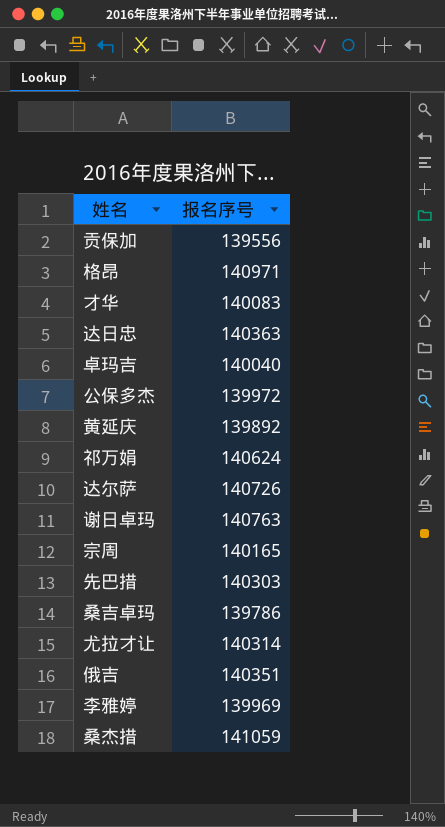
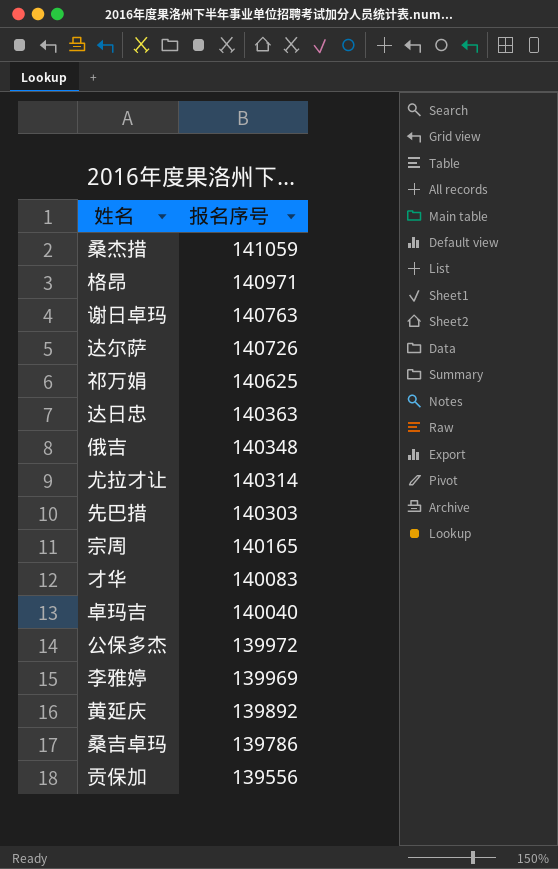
row order: none -> 报名序号 descending
祁万娟 | 报名序号: 140624 -> 140625
俄吉 | 报名序号: 140351 -> 140348

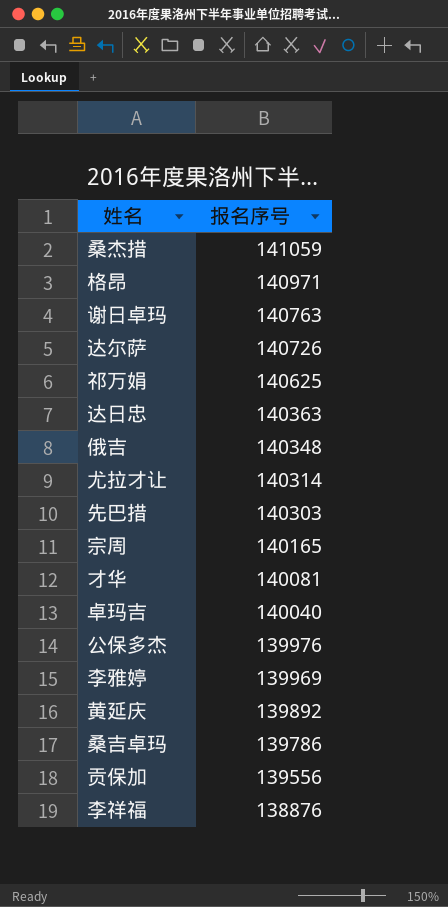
才华 | 报名序号: 140083 -> 140081
公保多杰 | 报名序号: 139972 -> 139976
row 李祥福: none -> 138876

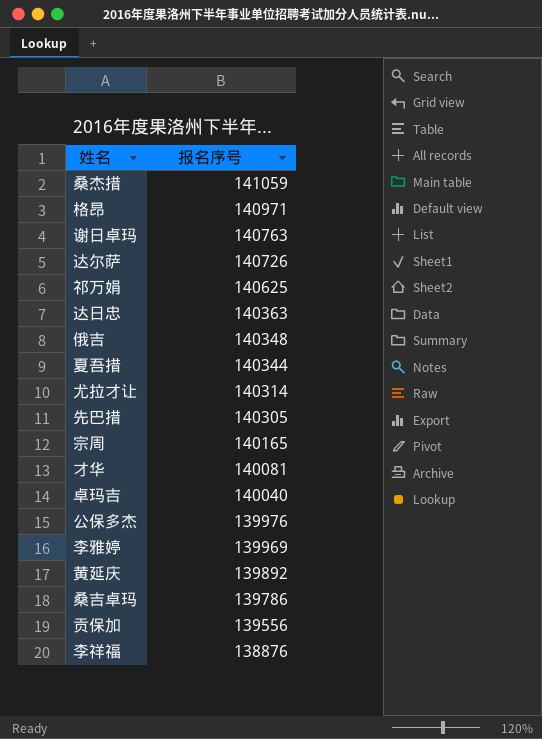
row 夏吾措: none -> 140344
先巴措 | 报名序号: 140303 -> 140305

